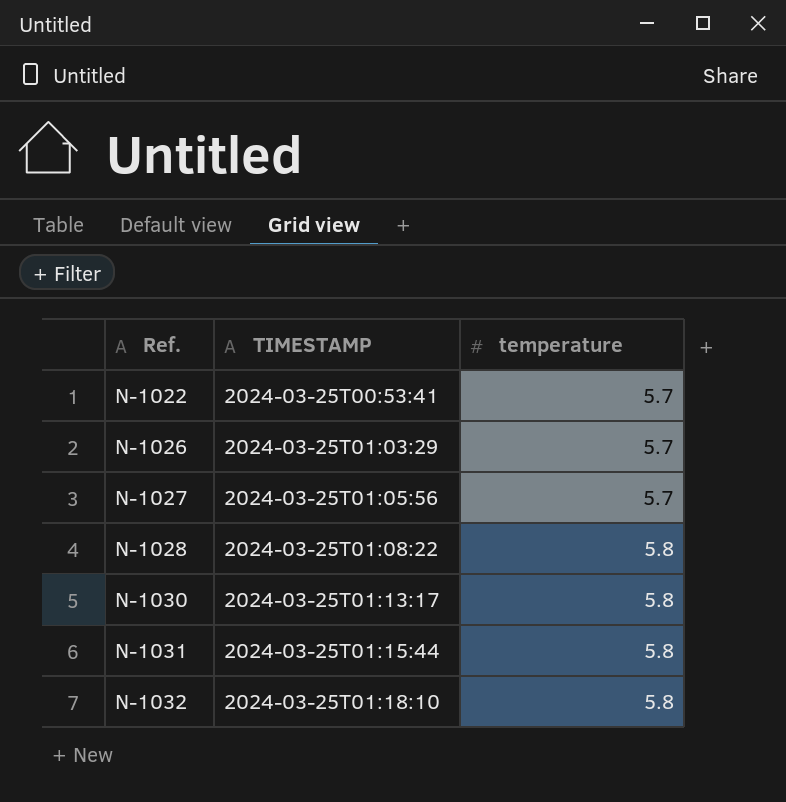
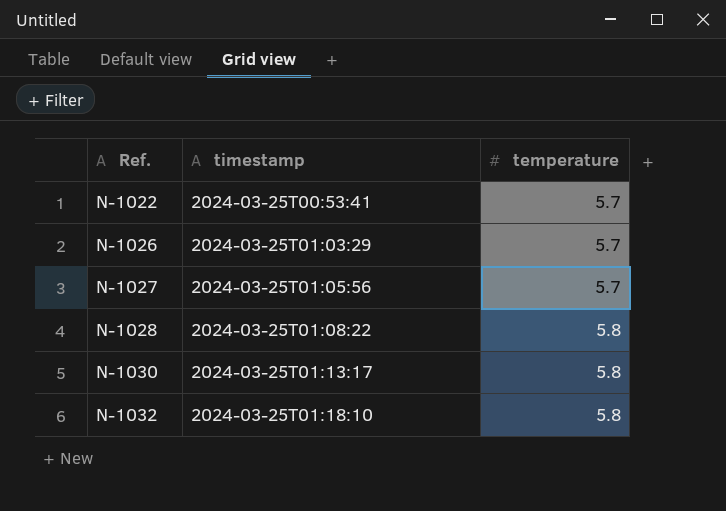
column name: TIMESTAMP -> timestamp
row N-1031: 2024-03-25T01:15:44 | 5.8 -> none

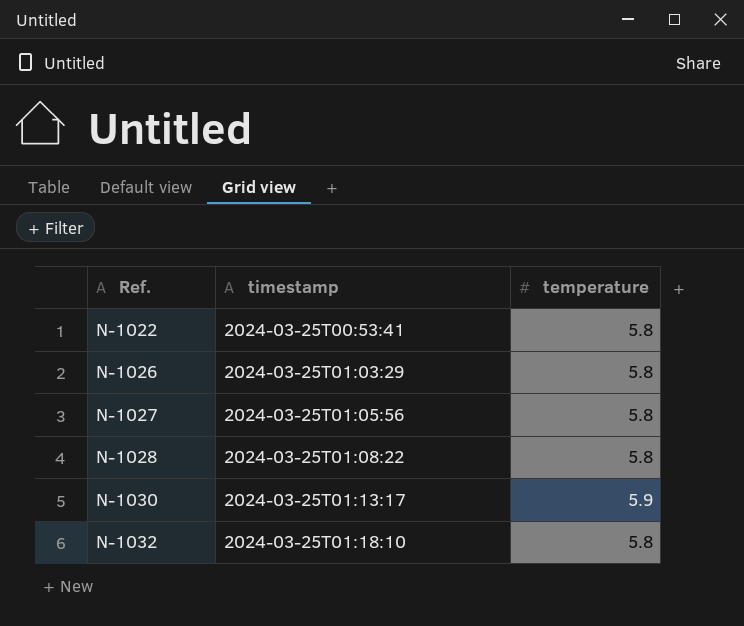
N-1022 | temperature: 5.7 -> 5.8
N-1026 | temperature: 5.7 -> 5.8
N-1027 | temperature: 5.7 -> 5.8
N-1030 | temperature: 5.8 -> 5.9

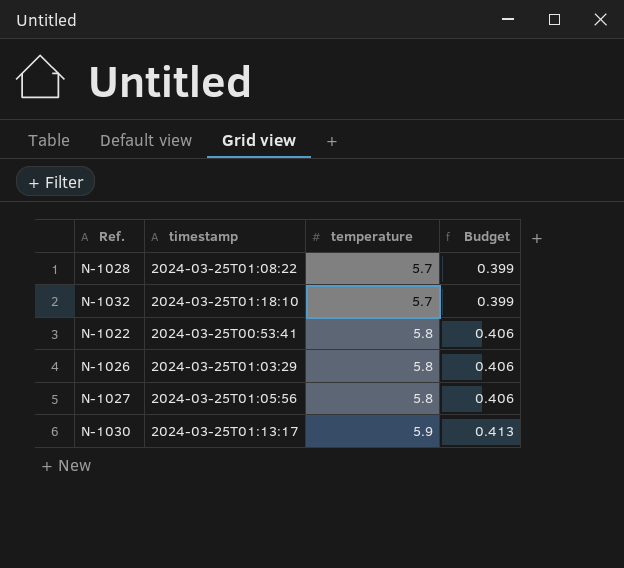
row order: Ref. ascending -> temperature ascending
column Budget | formula: none -> [temperature] * 0.07
N-1028 | temperature: 5.8 -> 5.7
N-1032 | temperature: 5.8 -> 5.7

